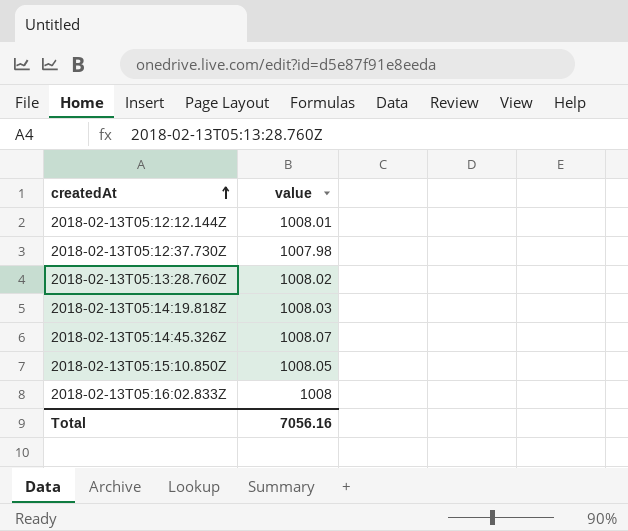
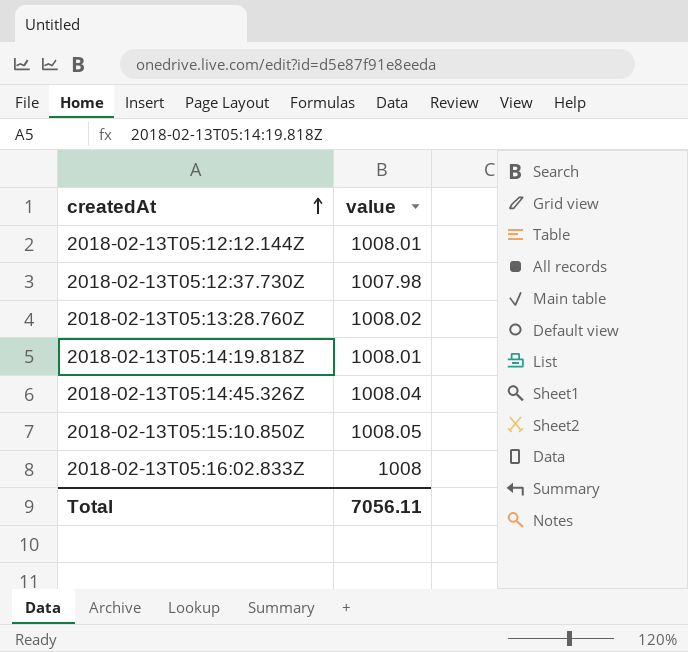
2018-02-13T05:14:19.818Z | value: 1008.03 -> 1008.01
2018-02-13T05:14:45.326Z | value: 1008.07 -> 1008.04
Total | value: 7056.16 -> 7056.11

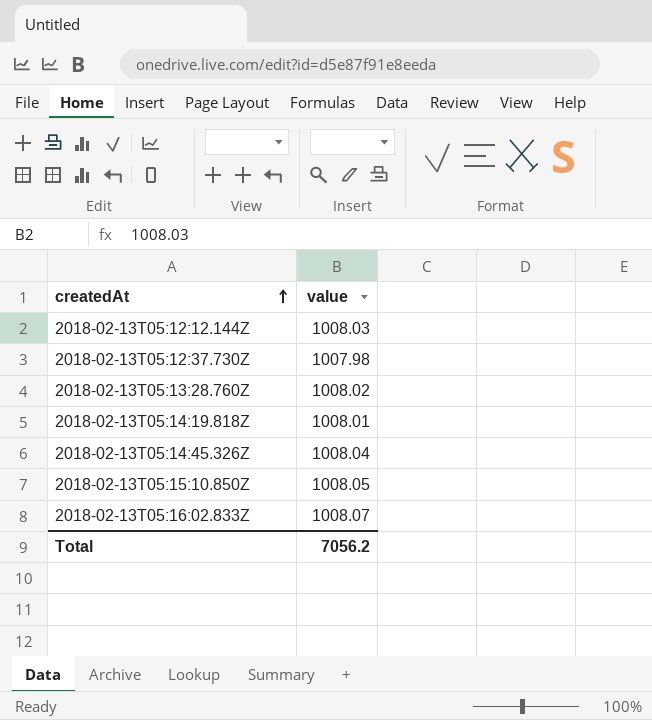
2018-02-13T05:12:12.144Z | value: 1008.01 -> 1008.03
2018-02-13T05:16:02.833Z | value: 1008 -> 1008.07
Total | value: 7056.11 -> 7056.2

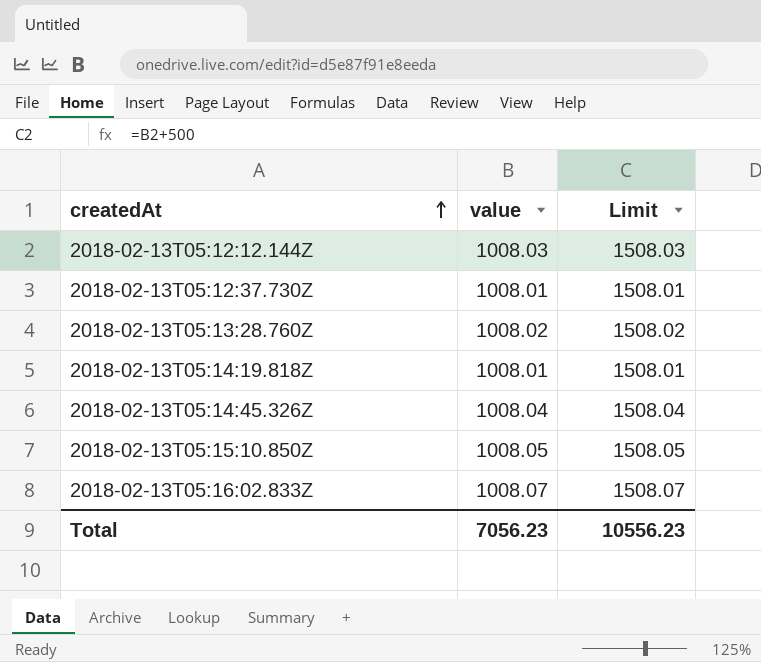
column Limit | formula: none -> [value] + 500
2018-02-13T05:12:37.730Z | value: 1007.98 -> 1008.01
Total | value: 7056.2 -> 7056.23

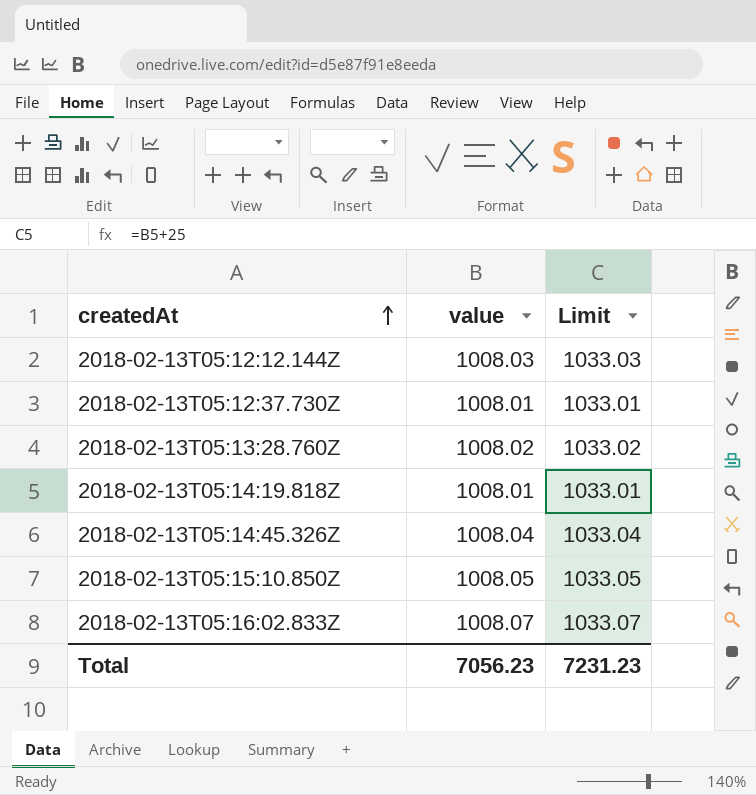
column Limit | formula: [value] + 500 -> [value] + 25
Total | Limit: 10556.23 -> 7231.23

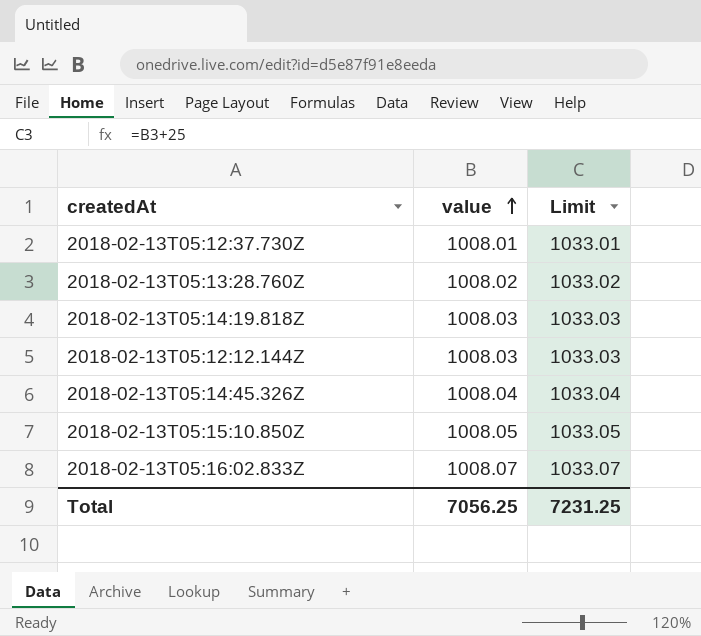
row order: createdAt ascending -> value ascending
2018-02-13T05:14:19.818Z | value: 1008.01 -> 1008.03
2018-02-13T05:14:19.818Z | Limit: 1033.01 -> 1033.03
Total | value: 7056.23 -> 7056.25
Total | Limit: 7231.23 -> 7231.25

